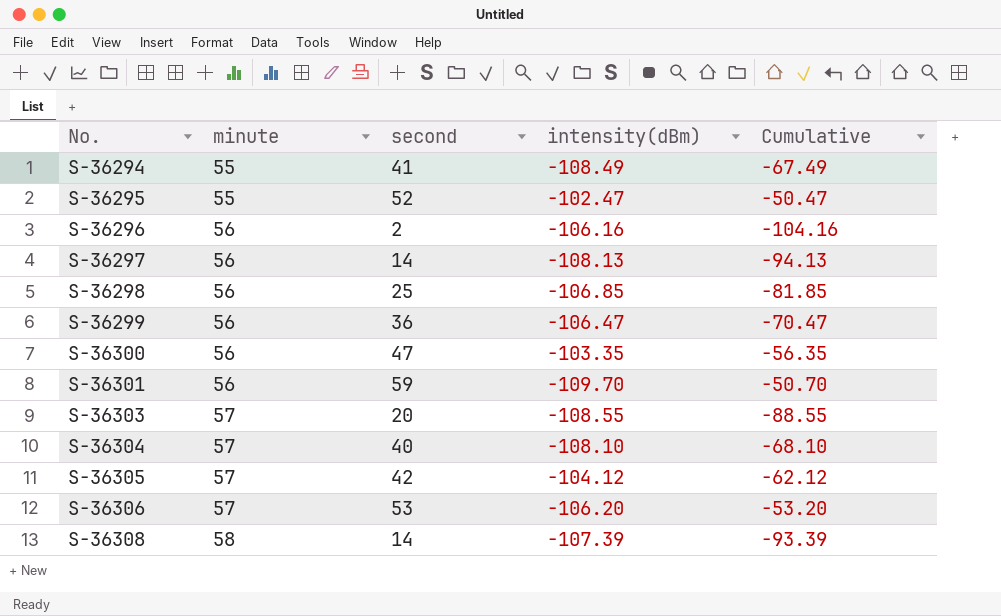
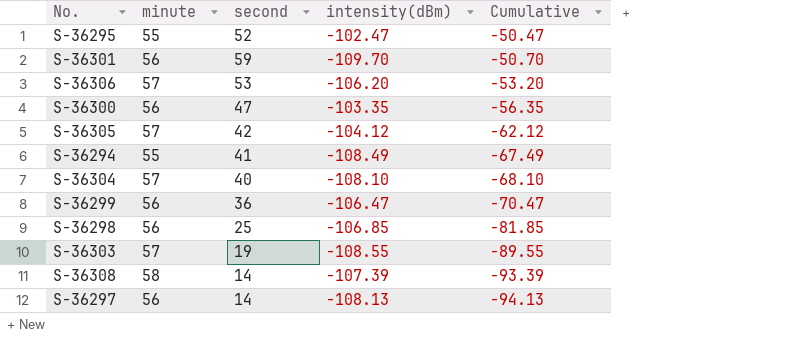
row order: No. ascending -> Cumulative descending
row S-36296: 56 | 2 | -106.16 | -104.16 -> none
S-36303 | second: 20 -> 19
S-36303 | Cumulative: -88.55 -> -89.55

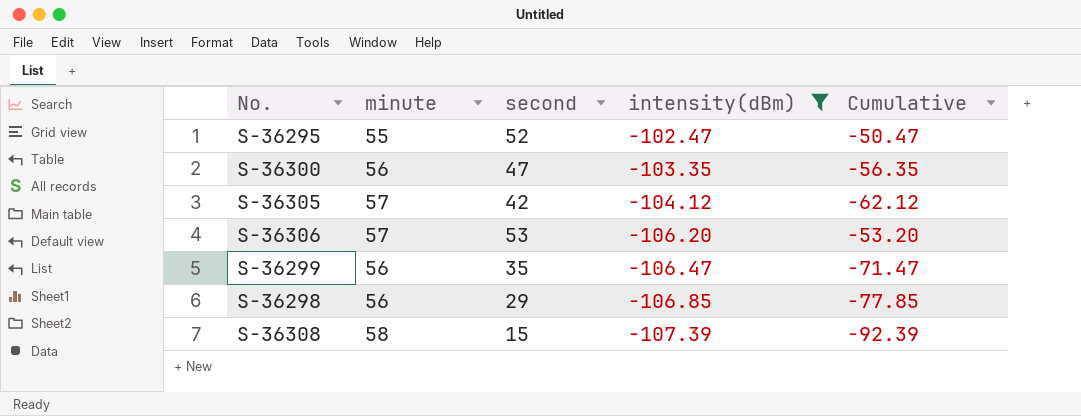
filter: none -> intensity(dBm) >= -107.39
row order: Cumulative descending -> intensity(dBm) descending
S-36299 | second: 36 -> 35
S-36299 | Cumulative: -70.47 -> -71.47
S-36298 | second: 25 -> 29
S-36298 | Cumulative: -81.85 -> -77.85
S-36308 | second: 14 -> 15
S-36308 | Cumulative: -93.39 -> -92.39

